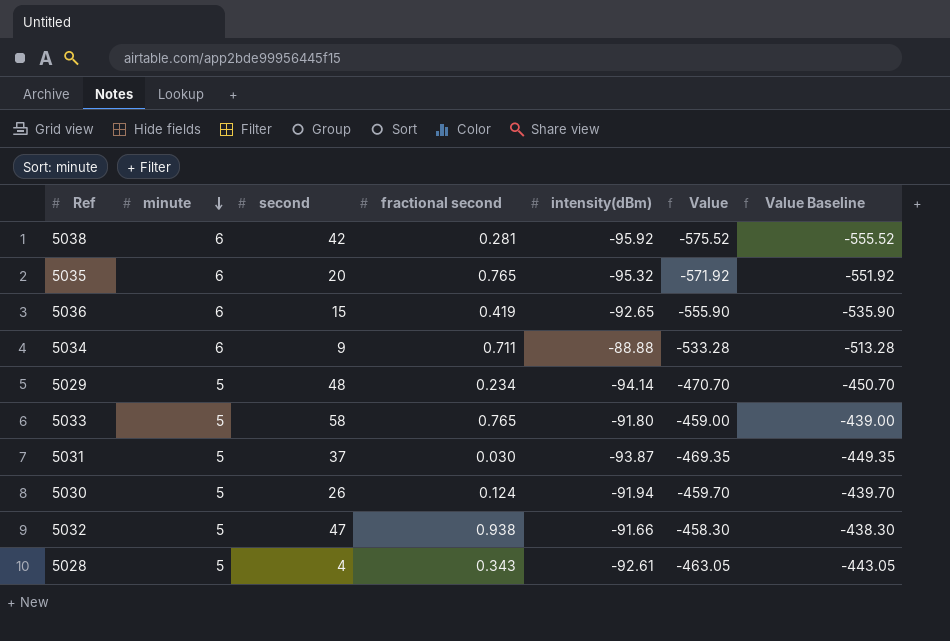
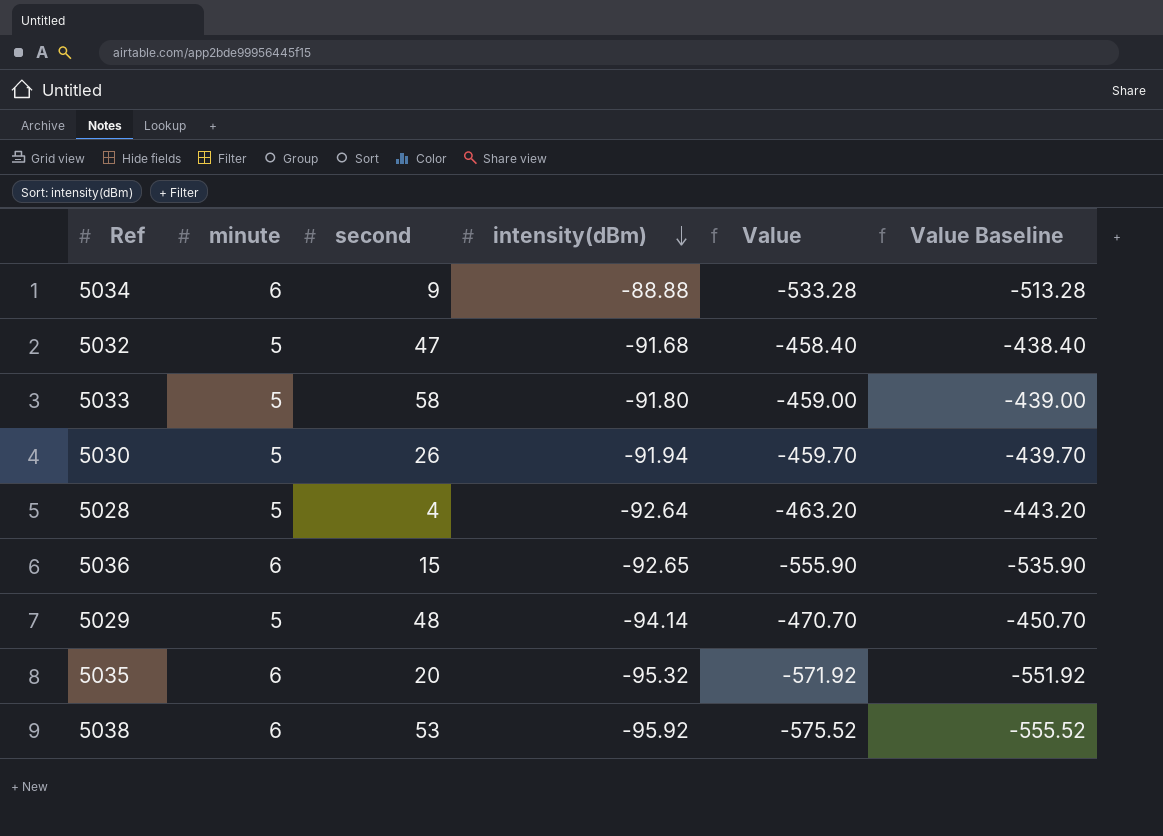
row order: minute descending -> intensity(dBm) descending
column fractional second | position: 4 -> none
row 5031: 5 | 37 | 0.030 | -93.87 | -469.35 | -449.35 -> none
5032 | intensity(dBm): -91.66 -> -91.68
5032 | Value: -458.30 -> -458.40
5032 | Value Baseline: -438.30 -> -438.40
5028 | intensity(dBm): -92.61 -> -92.64
5028 | Value: -463.05 -> -463.20
5028 | Value Baseline: -443.05 -> -443.20
5038 | second: 42 -> 53

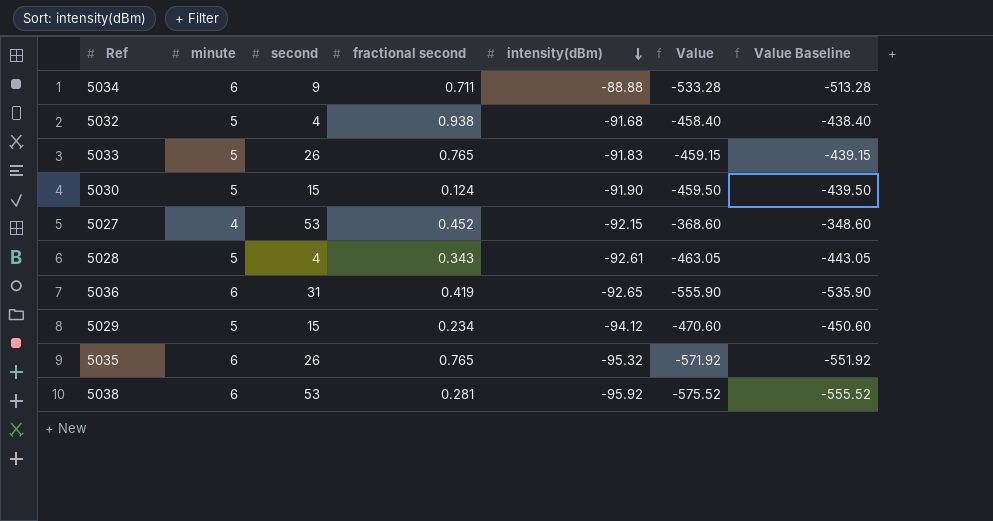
column fractional second | position: none -> 4
5032 | second: 47 -> 4
5033 | second: 58 -> 26
5033 | intensity(dBm): -91.80 -> -91.83
5033 | Value: -459.00 -> -459.15
5033 | Value Baseline: -439.00 -> -439.15
5030 | second: 26 -> 15
5030 | intensity(dBm): -91.94 -> -91.90
5030 | Value: -459.70 -> -459.50
5030 | Value Baseline: -439.70 -> -439.50
row 5027: none -> 4 | 53 | 0.452 | -92.15 | -368.60 | -348.60
5028 | intensity(dBm): -92.64 -> -92.61
5028 | Value: -463.20 -> -463.05
5028 | Value Baseline: -443.20 -> -443.05
5036 | second: 15 -> 31
5029 | second: 48 -> 15
5029 | intensity(dBm): -94.14 -> -94.12
5029 | Value: -470.70 -> -470.60
5029 | Value Baseline: -450.70 -> -450.60
5035 | second: 20 -> 26

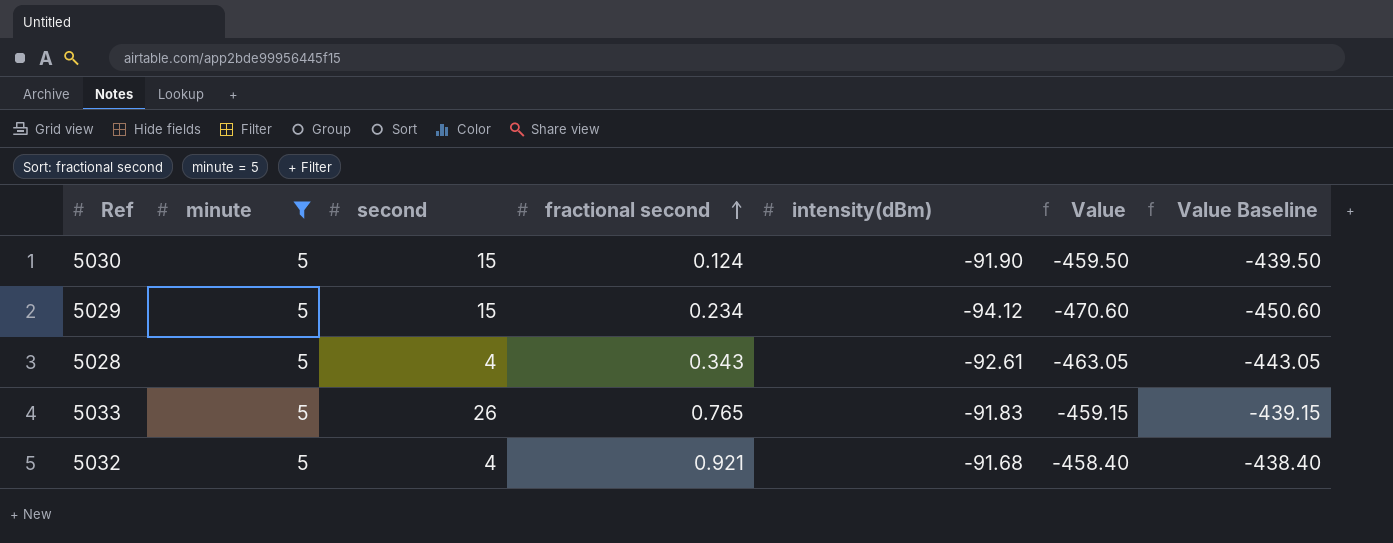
filter: none -> minute = 5
row order: intensity(dBm) descending -> fractional second ascending
5032 | fractional second: 0.938 -> 0.921

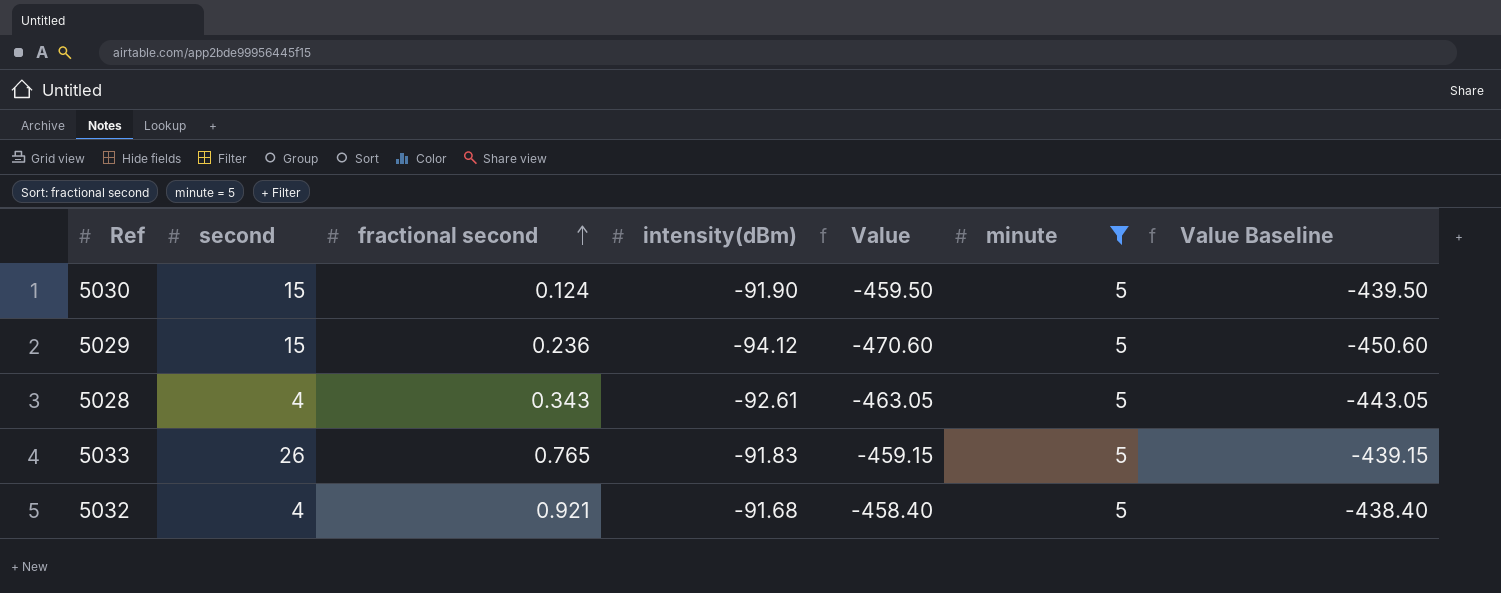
column minute | position: 2 -> 6
5029 | fractional second: 0.234 -> 0.236

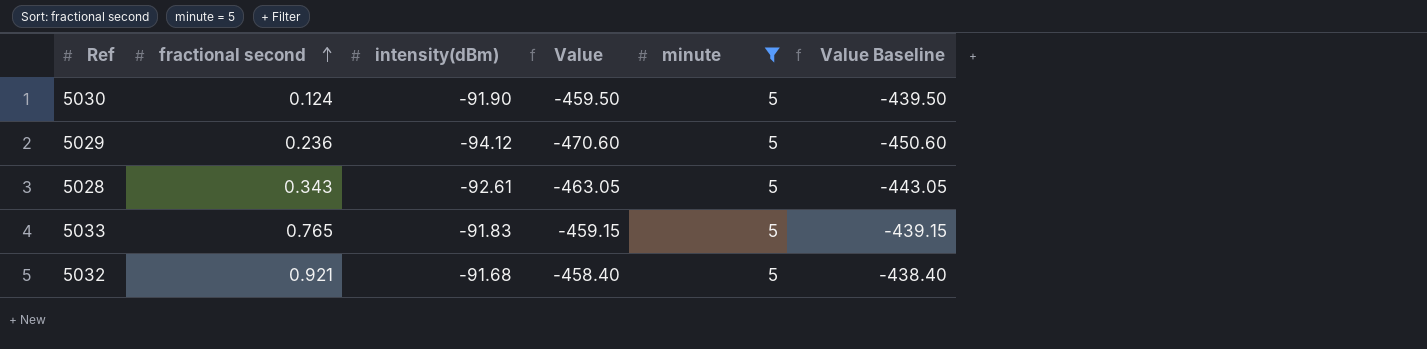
column second | position: 2 -> none

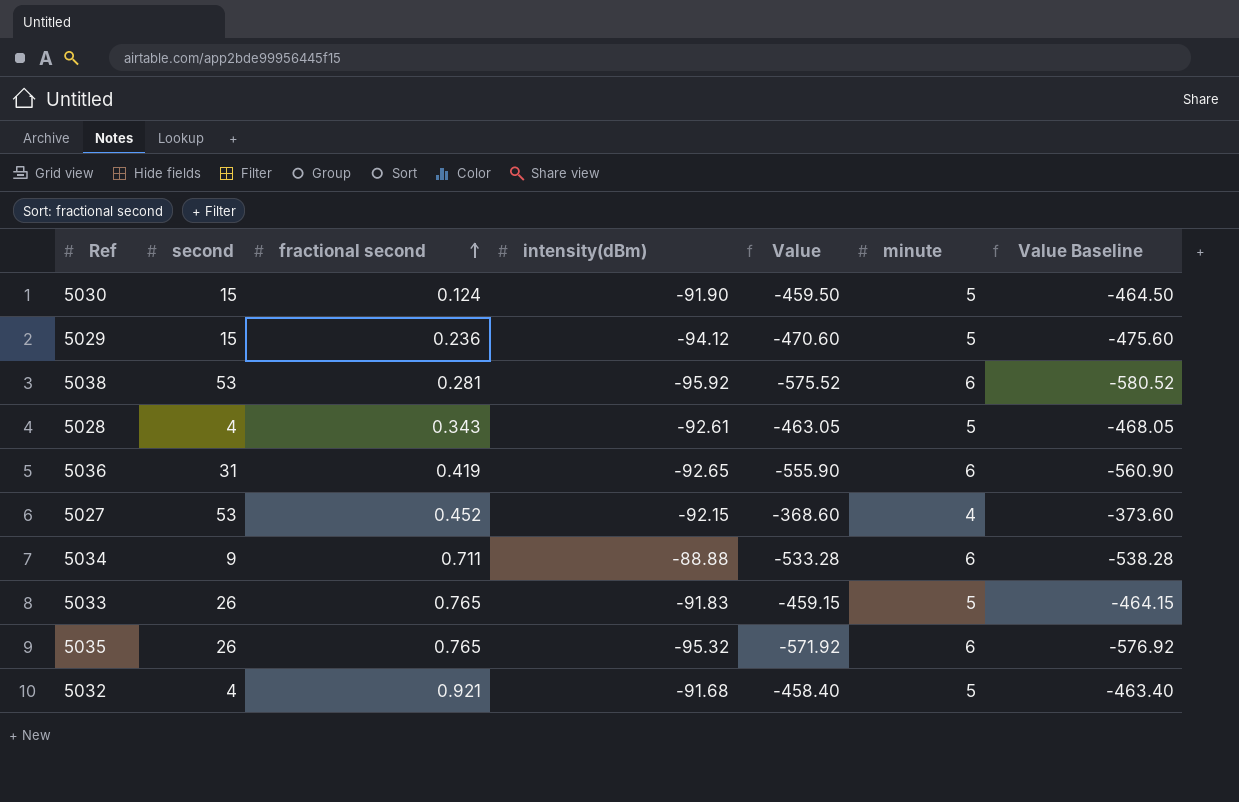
filter: minute = 5 -> none
column second | position: none -> 2
column Value Baseline | formula: [Value] + 20 -> [Value] - 5

